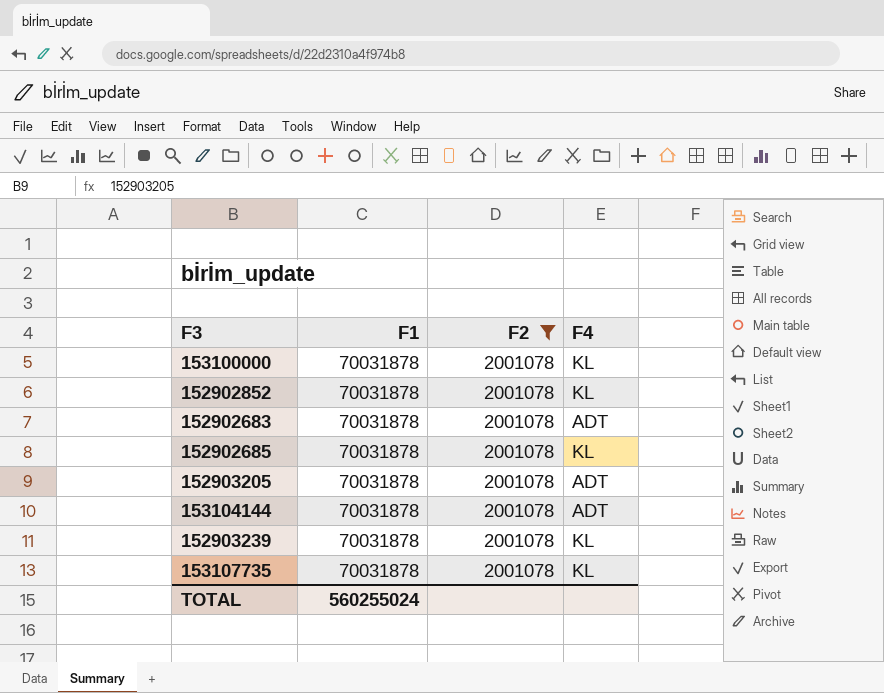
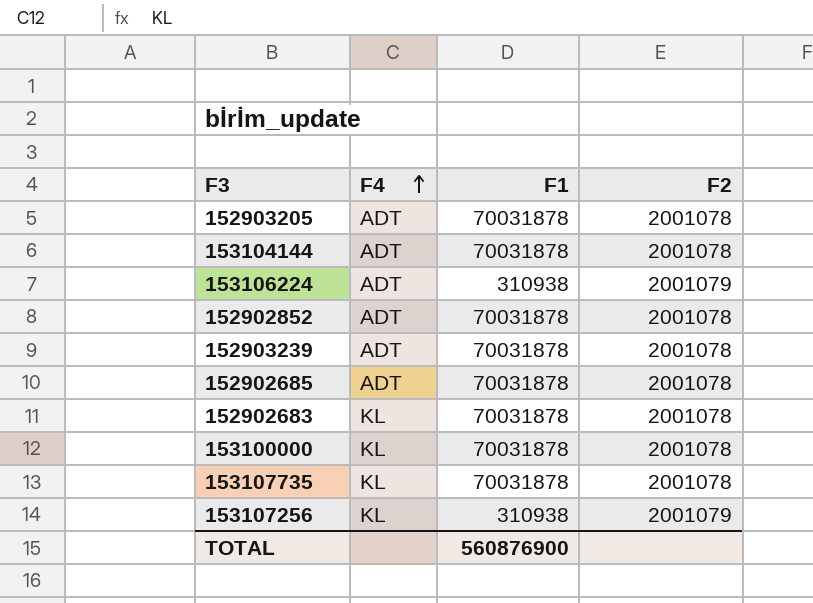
filter: F2 = 2001078 -> none
row order: none -> F4 ascending
column F4 | position: 4 -> 2
152902852 | F4: KL -> ADT
152903239 | F4: KL -> ADT
152902685 | F4: KL -> ADT
152902683 | F4: ADT -> KL
TOTAL | F1: 560255024 -> 560876900

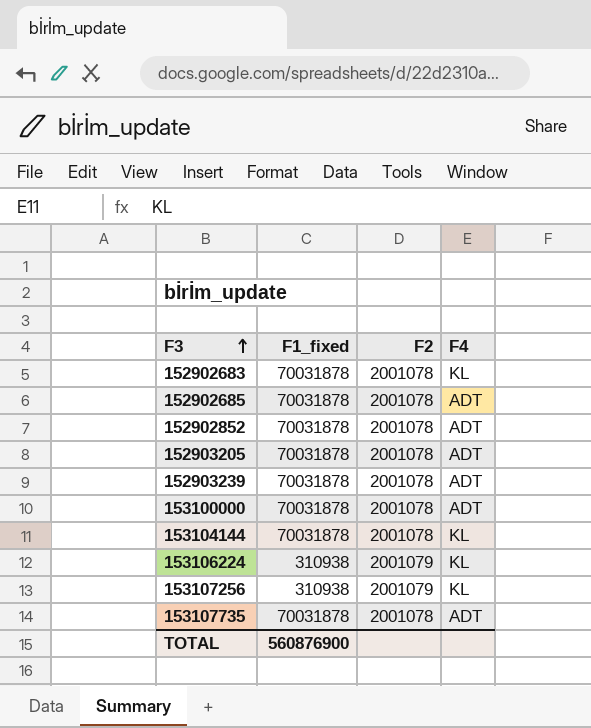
row order: F4 ascending -> F3 ascending
column name: F1 -> F1_fixed
column F4 | position: 2 -> 4
153100000 | F4: KL -> ADT
153104144 | F4: ADT -> KL
153106224 | F4: ADT -> KL
153107735 | F4: KL -> ADT

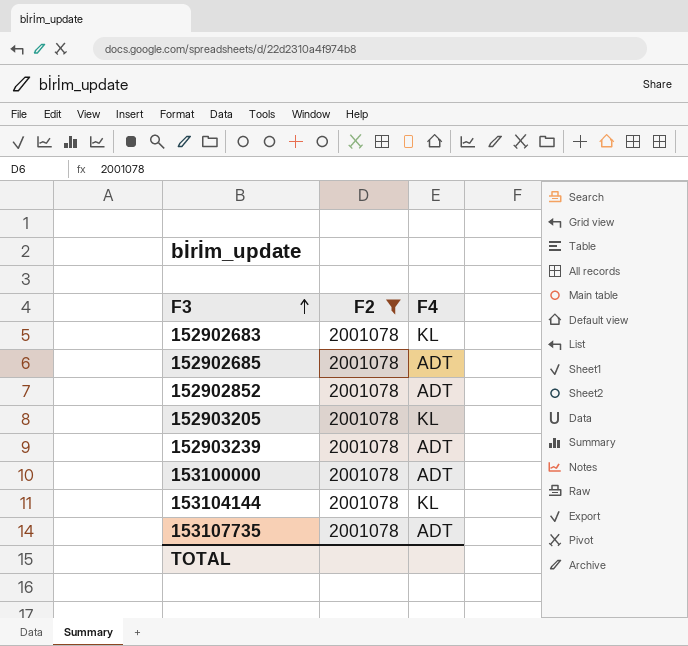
filter: none -> F2 = 2001078
column F1_fixed | position: 2 -> none
152903205 | F4: ADT -> KL

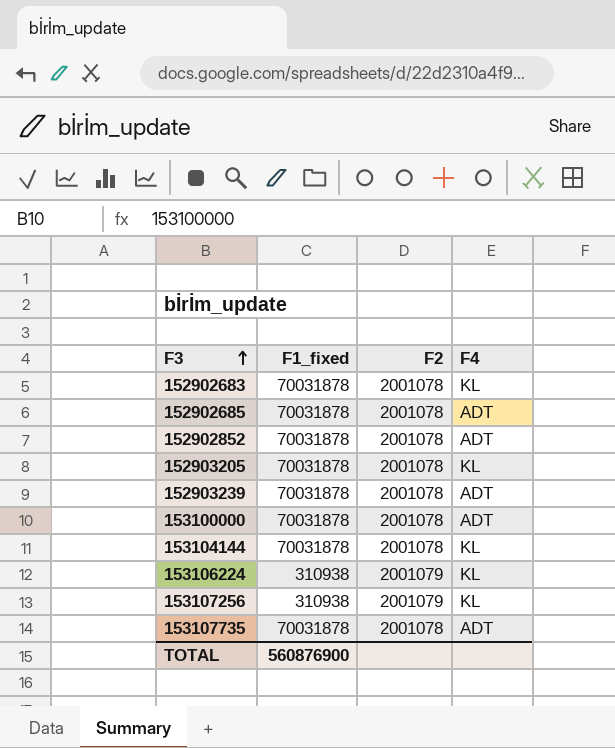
filter: F2 = 2001078 -> none
column F1_fixed | position: none -> 2

